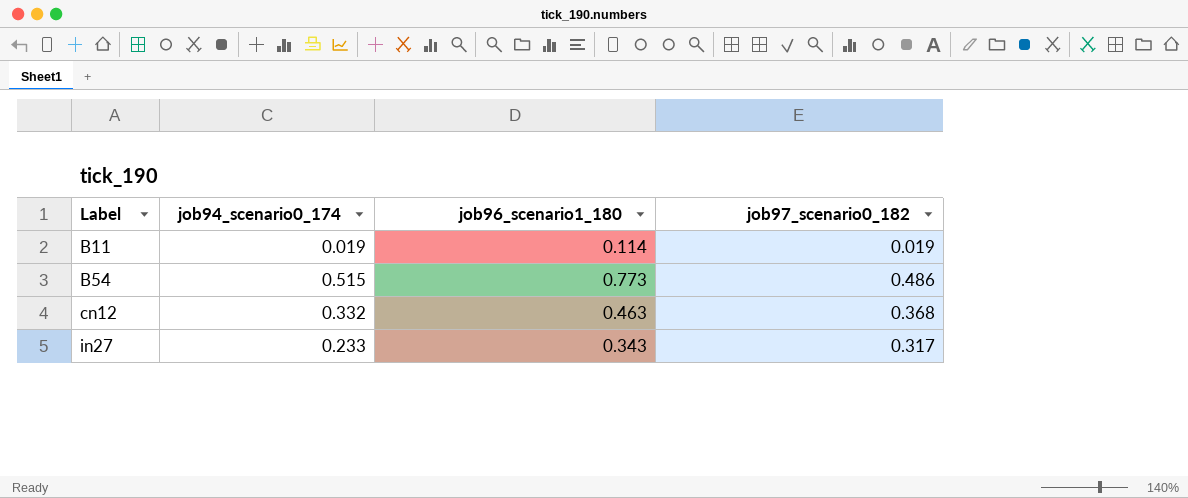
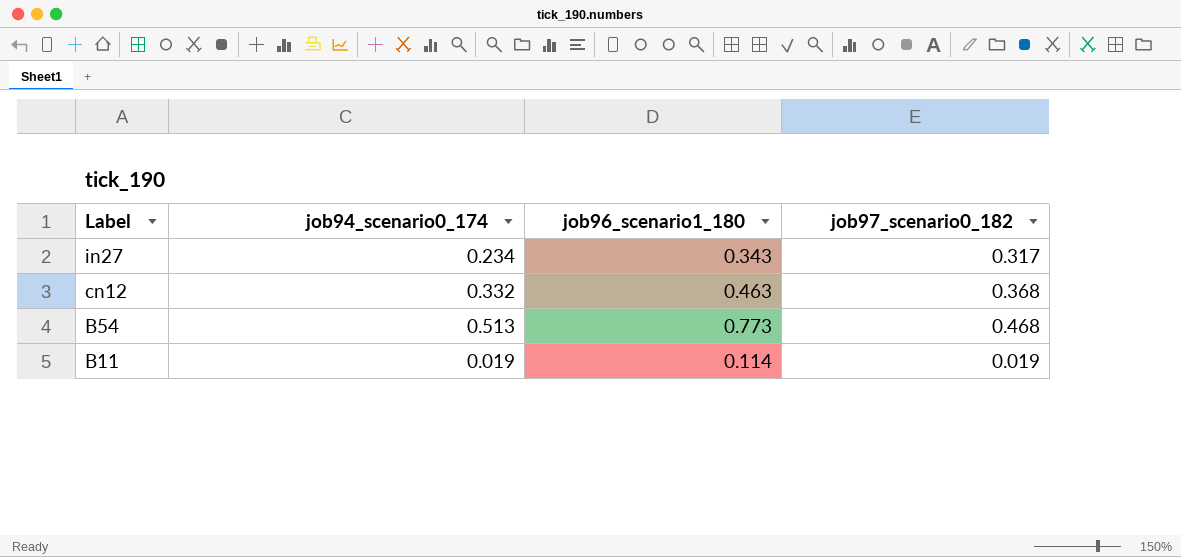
row order: Label ascending -> Label descending
in27 | job94_scenario0_174: 0.233 -> 0.234
B54 | job94_scenario0_174: 0.515 -> 0.513
B54 | job97_scenario0_182: 0.486 -> 0.468

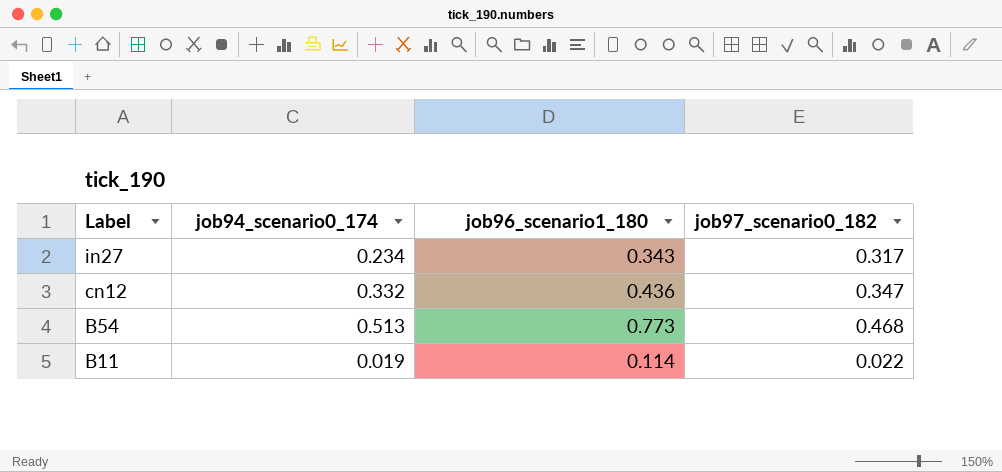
cn12 | job96_scenario1_180: 0.463 -> 0.436
cn12 | job97_scenario0_182: 0.368 -> 0.347
B11 | job97_scenario0_182: 0.019 -> 0.022

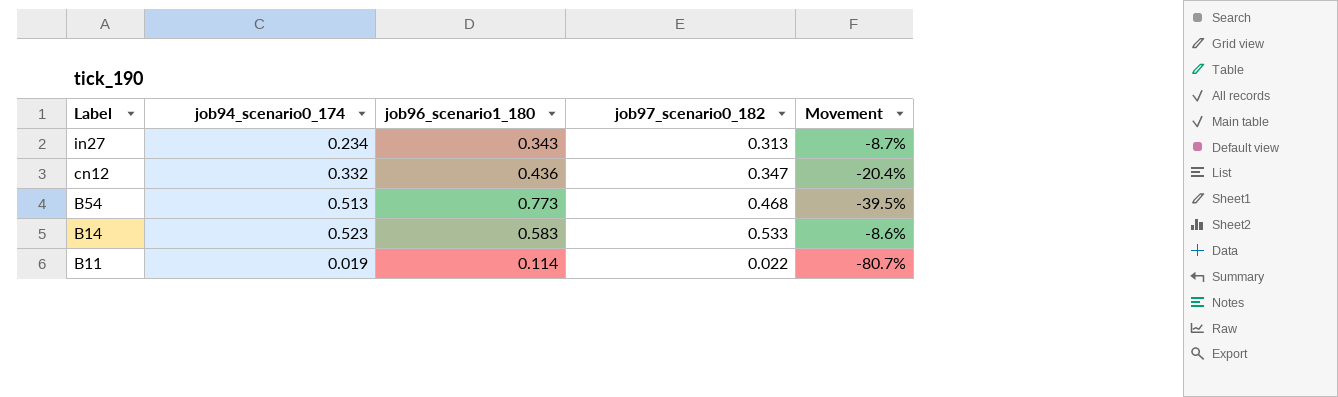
column Movement | formula: none -> ([job97_scenario0_182] - [job96_scenario1_180]) / [job96_scenario1_180]
in27 | job97_scenario0_182: 0.317 -> 0.313
row B14: none -> 0.523 | 0.583 | 0.533 | -8.6%

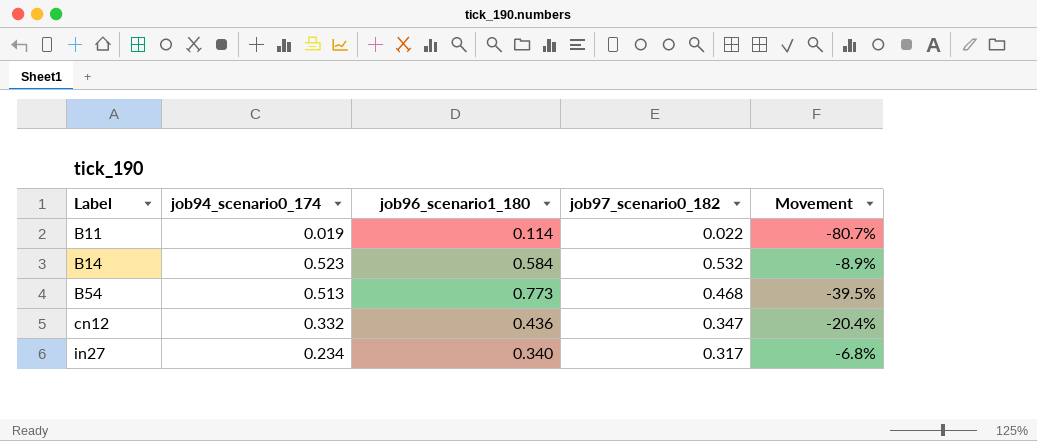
row order: Label descending -> Label ascending
B14 | job96_scenario1_180: 0.583 -> 0.584
B14 | job97_scenario0_182: 0.533 -> 0.532
B14 | Movement: -8.6% -> -8.9%
in27 | job96_scenario1_180: 0.343 -> 0.340
in27 | job97_scenario0_182: 0.313 -> 0.317
in27 | Movement: -8.7% -> -6.8%

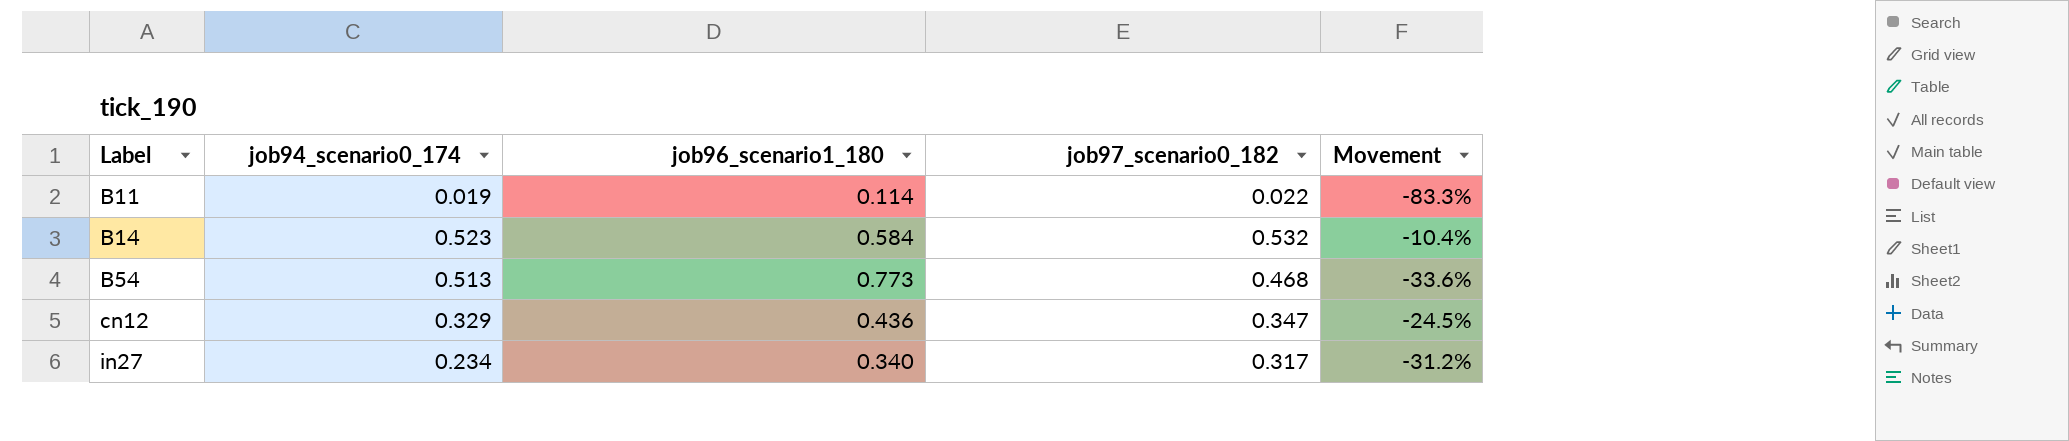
column Movement | formula: ([job97_scenario0_182] - [job96_scenario1_180]) / [job96_scenario1_180] -> ([job94_scenario0_174] - [job96_scenario1_180]) / [job96_scenario1_180]
cn12 | job94_scenario0_174: 0.332 -> 0.329

